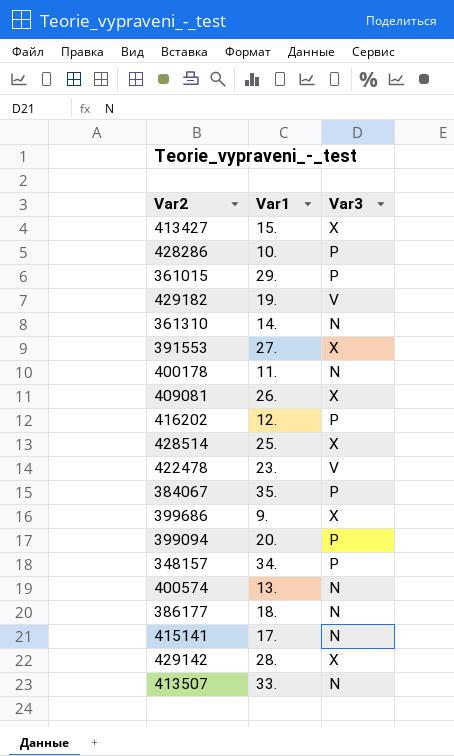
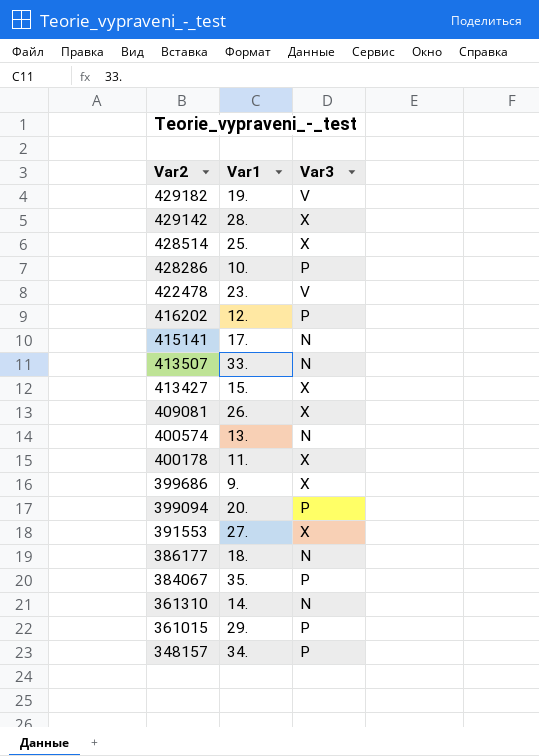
row order: none -> Var2 descending
400178 | Var3: N -> X

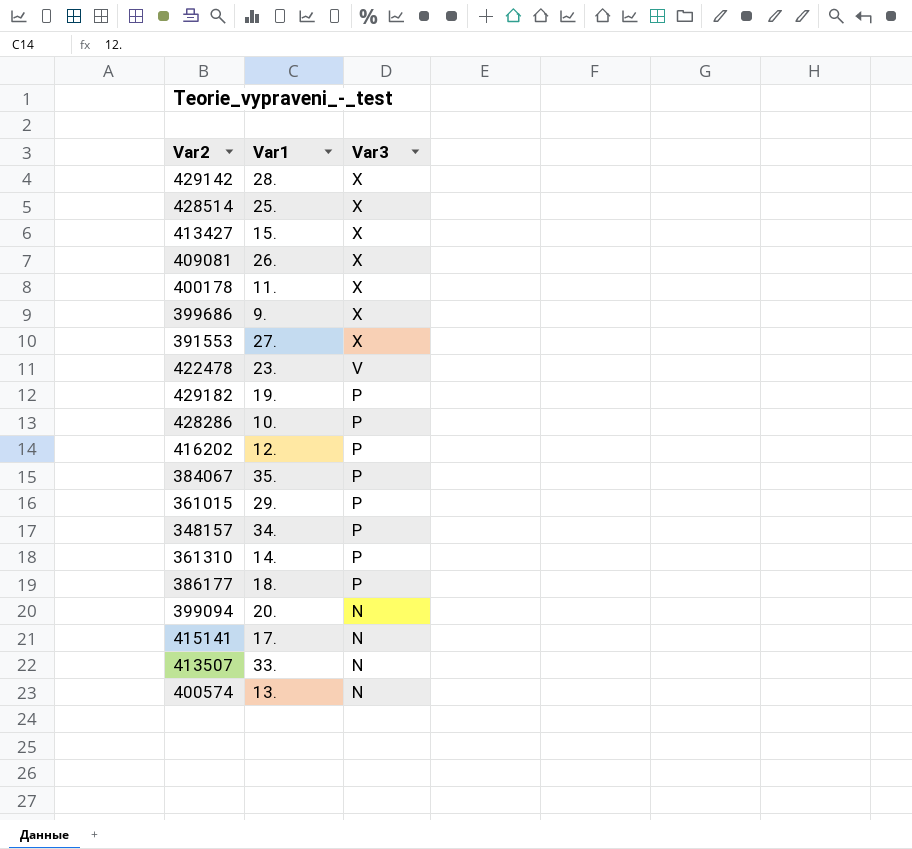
row order: Var2 descending -> Var3 descending
429182 | Var3: V -> P
361310 | Var3: N -> P
386177 | Var3: N -> P
399094 | Var3: P -> N

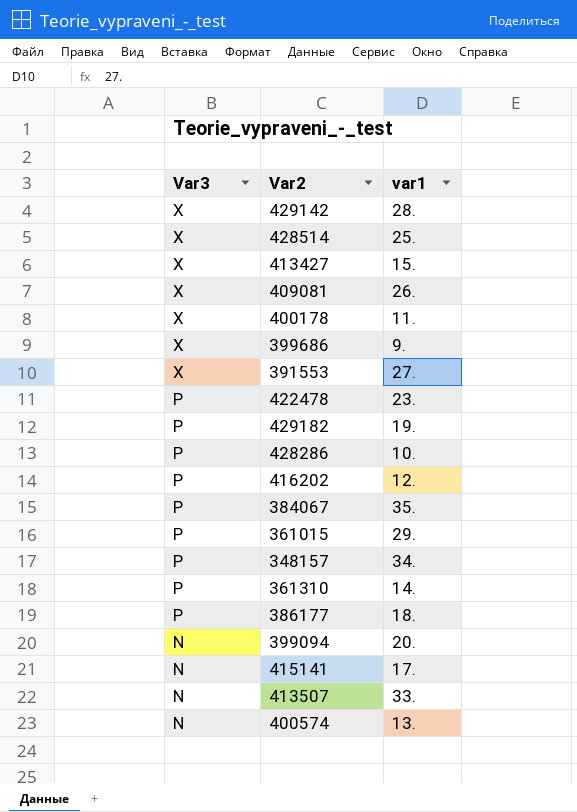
column Var3 | position: 3 -> 1
column name: Var1 -> var1
422478 | Var3: V -> P

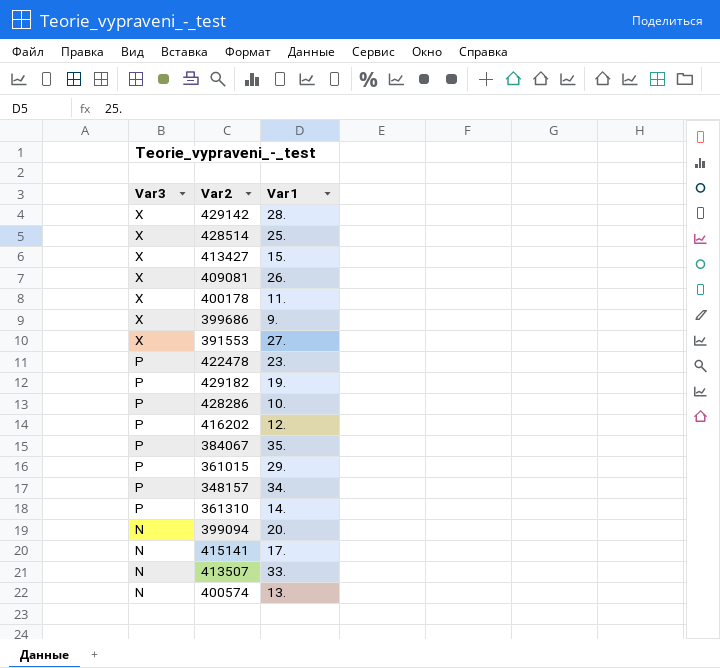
column name: var1 -> Var1
row 386177: P | 18. -> none

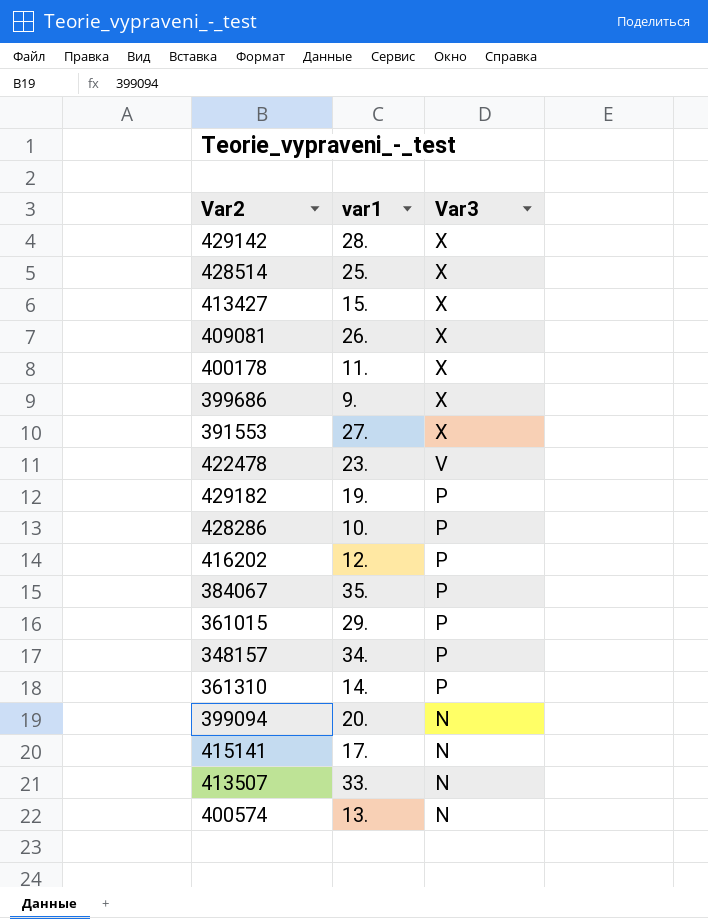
column name: Var1 -> var1
column Var3 | position: 1 -> 3
422478 | Var3: P -> V

